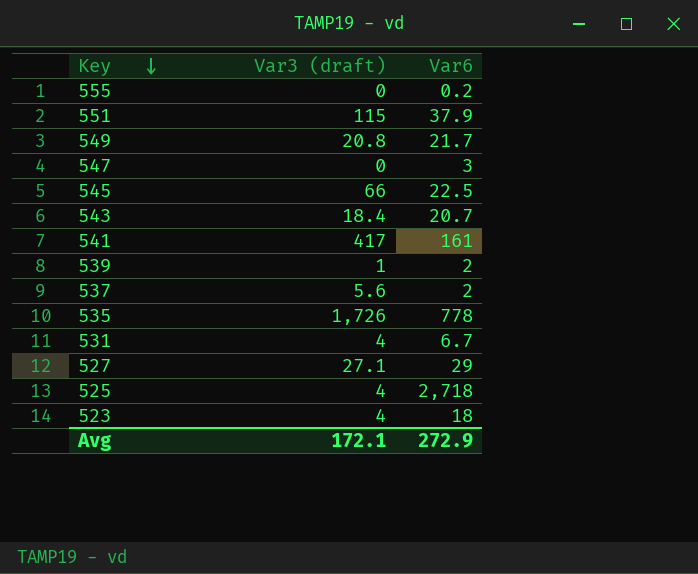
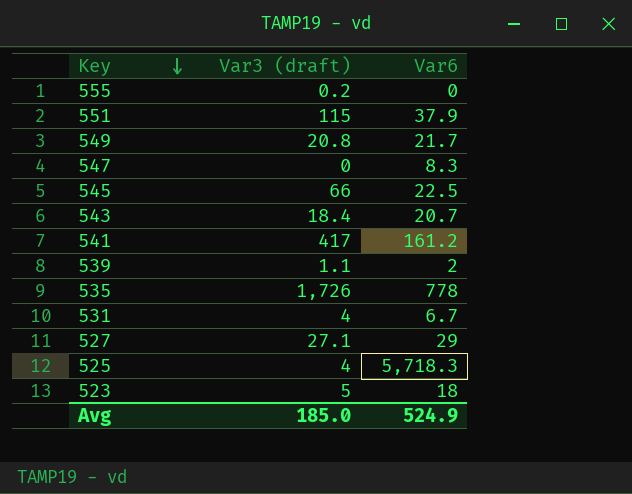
row 537: 5.6 | 2 -> none
555 | Var3 (draft): 0 -> 0.2
555 | Var6: 0.2 -> 0
547 | Var6: 3 -> 8.3
541 | Var6: 161 -> 161.2
539 | Var3 (draft): 1 -> 1.1
525 | Var6: 2,718 -> 5,718.3
523 | Var3 (draft): 4 -> 5
Avg | Var3 (draft): 172.1 -> 185.0
Avg | Var6: 272.9 -> 524.9

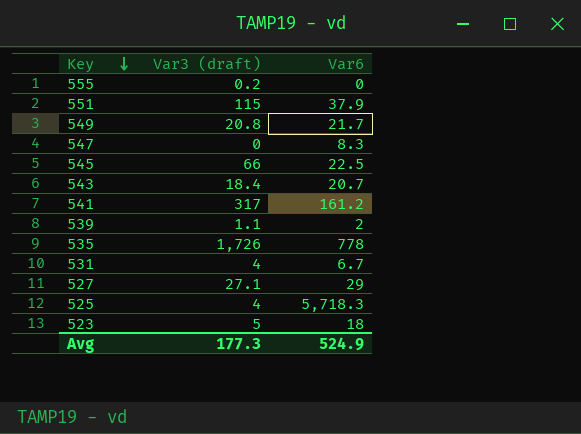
541 | Var3 (draft): 417 -> 317
Avg | Var3 (draft): 185.0 -> 177.3

